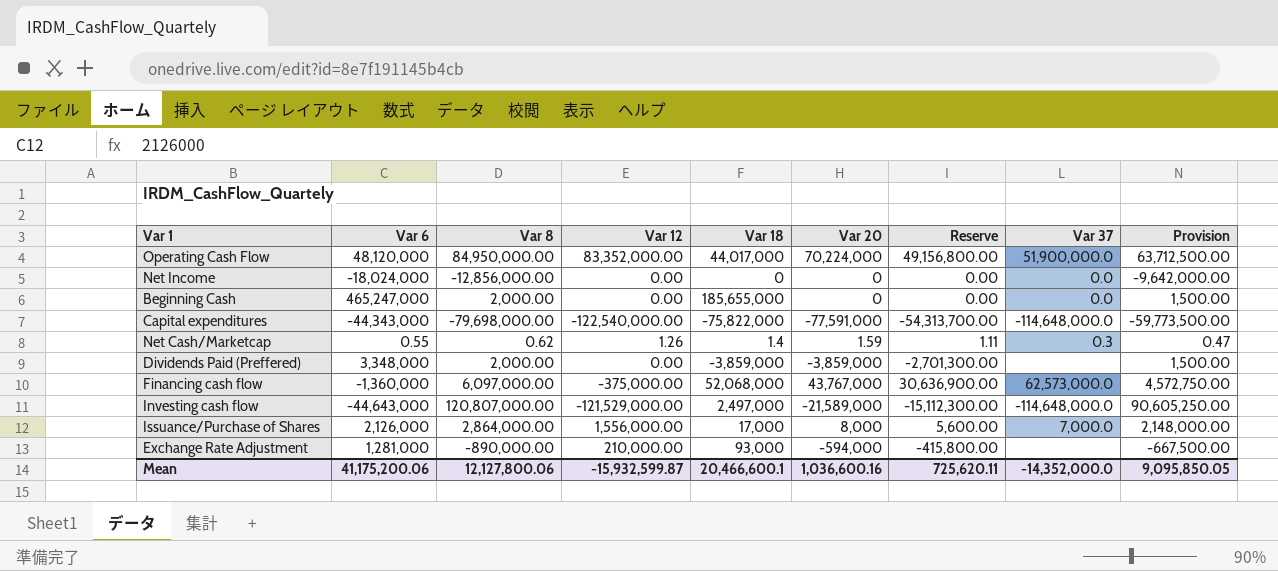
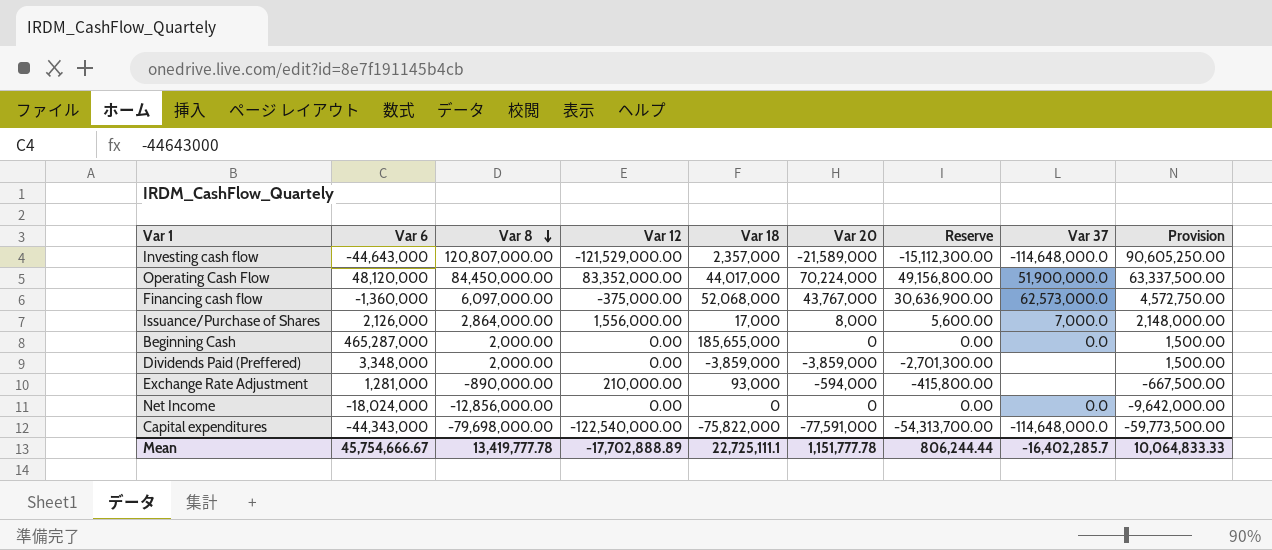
row order: none -> Var 8 descending
row Net Cash/Marketcap: 0.55 | 0.62 | 1.26 | 1.4 | 1.59 | 1.11 | 0.3 | 0.47 -> none
Investing cash flow | Var 18: 2,497,000 -> 2,357,000
Operating Cash Flow | Var 8: 84,950,000.00 -> 84,450,000.00
Operating Cash Flow | Provision: 63,712,500.00 -> 63,337,500.00
Beginning Cash | Var 6: 465,247,000 -> 465,287,000
Mean | Var 6: 41,175,200.06 -> 45,754,666.67
Mean | Var 8: 12,127,800.06 -> 13,419,777.78
Mean | Var 12: -15,932,599.87 -> -17,702,888.89
Mean | Var 18: 20,466,600.1 -> 22,725,111.1
Mean | Var 20: 1,036,600.16 -> 1,151,777.78
Mean | Reserve: 725,620.11 -> 806,244.44
Mean | Var 37: -14,352,000.0 -> -16,402,285.7
Mean | Provision: 9,095,850.05 -> 10,064,833.33

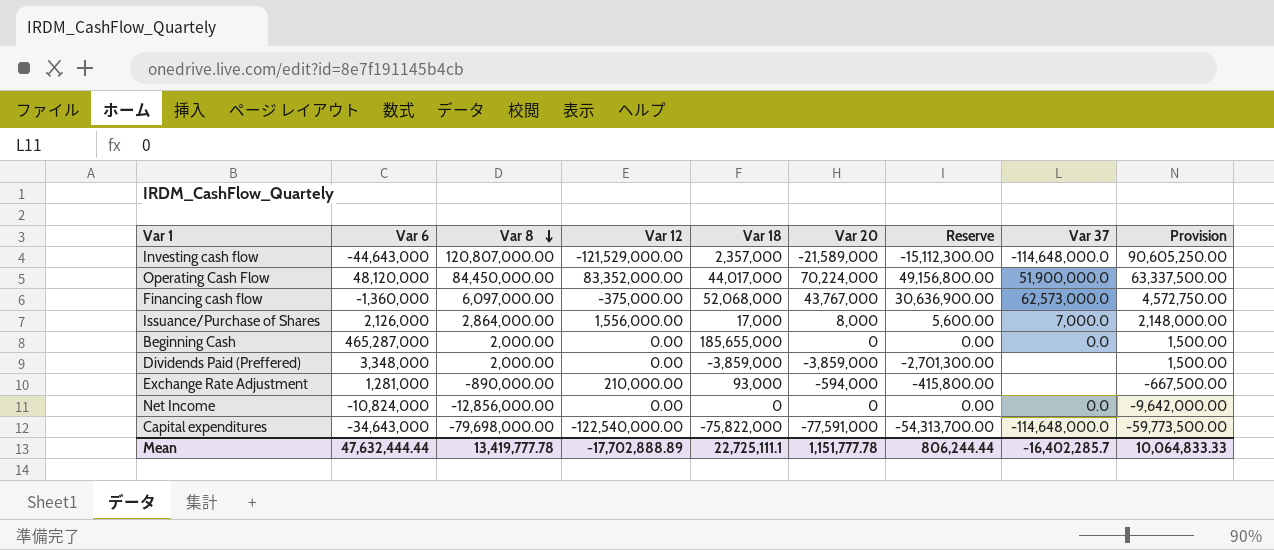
Net Income | Var 6: -18,024,000 -> -10,824,000
Capital expenditures | Var 6: -44,343,000 -> -34,643,000
Mean | Var 6: 45,754,666.67 -> 47,632,444.44

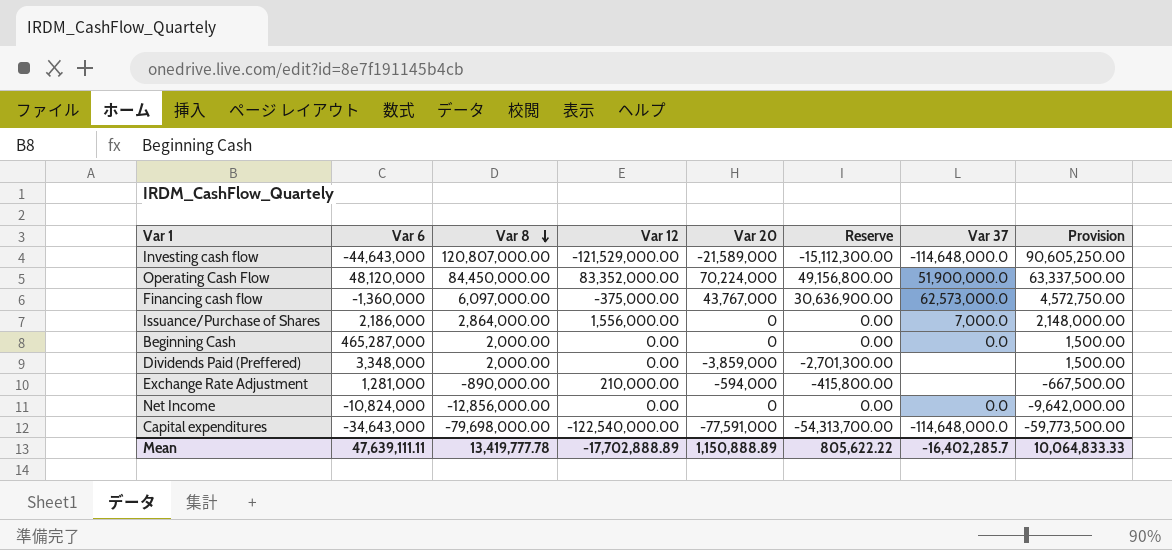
column Var 18 | position: 5 -> none
Issuance/Purchase of Shares | Var 6: 2,126,000 -> 2,186,000
Issuance/Purchase of Shares | Var 20: 8,000 -> 0
Issuance/Purchase of Shares | Reserve: 5,600.00 -> 0.00
Mean | Var 6: 47,632,444.44 -> 47,639,111.11
Mean | Var 20: 1,151,777.78 -> 1,150,888.89
Mean | Reserve: 806,244.44 -> 805,622.22

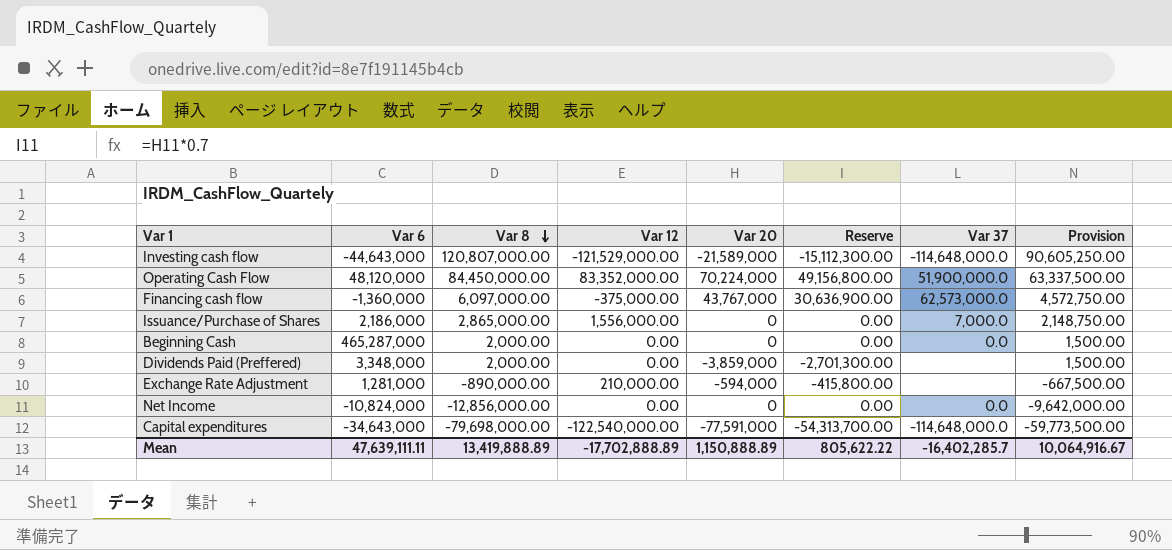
Issuance/Purchase of Shares | Var 8: 2,864,000.00 -> 2,865,000.00
Issuance/Purchase of Shares | Provision: 2,148,000.00 -> 2,148,750.00
Mean | Var 8: 13,419,777.78 -> 13,419,888.89
Mean | Provision: 10,064,833.33 -> 10,064,916.67

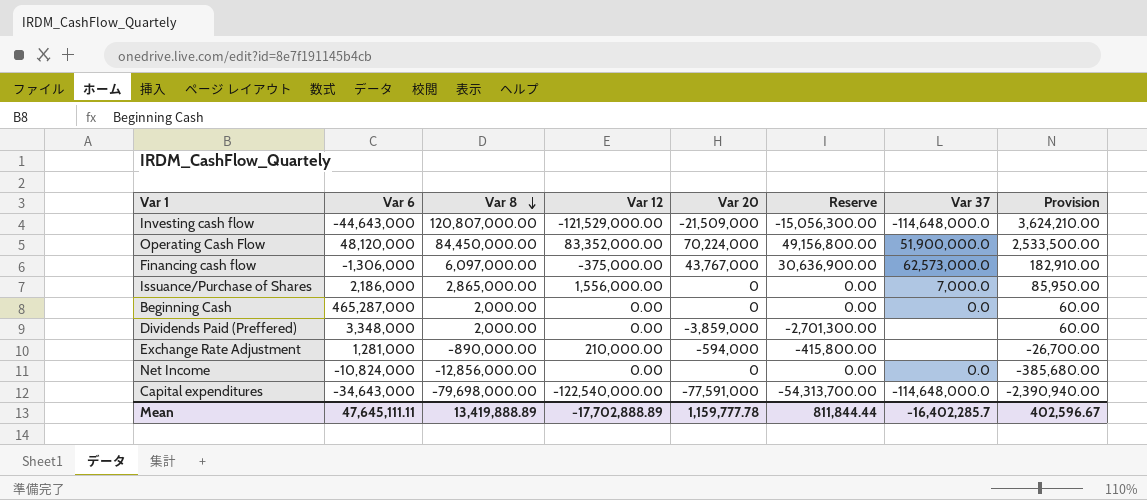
column Provision | formula: [Var 8] * 0.75 -> [Var 8] * 0.03
Investing cash flow | Var 20: -21,589,000 -> -21,509,000
Investing cash flow | Reserve: -15,112,300.00 -> -15,056,300.00
Financing cash flow | Var 6: -1,360,000 -> -1,306,000
Mean | Var 6: 47,639,111.11 -> 47,645,111.11
Mean | Var 20: 1,150,888.89 -> 1,159,777.78
Mean | Reserve: 805,622.22 -> 811,844.44
Mean | Provision: 10,064,916.67 -> 402,596.67

